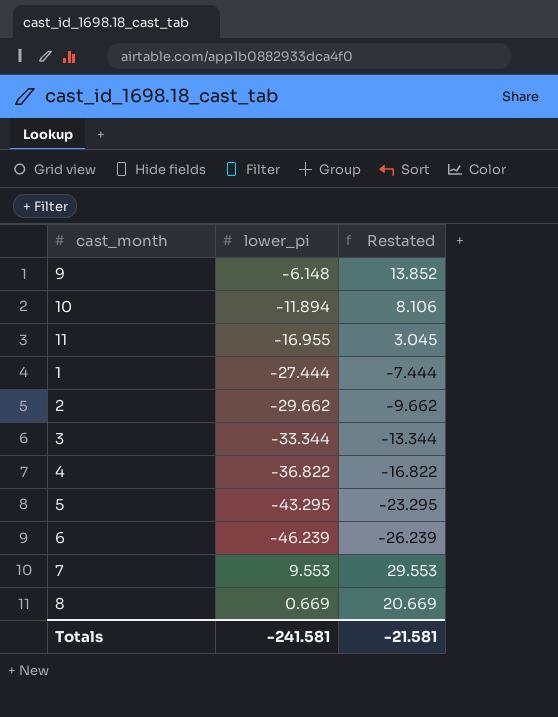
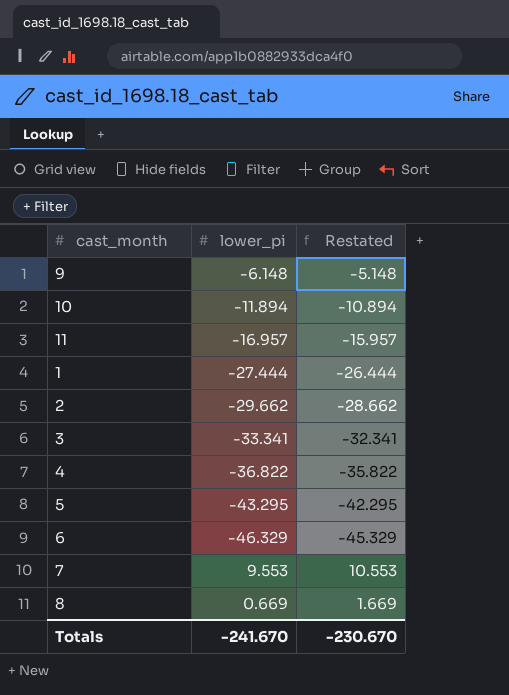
column Restated | formula: [lower_pi] + 20 -> [lower_pi] + 1
11 | lower_pi: -16.955 -> -16.957
3 | lower_pi: -33.344 -> -33.341
6 | lower_pi: -46.239 -> -46.329
Totals | lower_pi: -241.581 -> -241.670
Totals | Restated: -21.581 -> -230.670

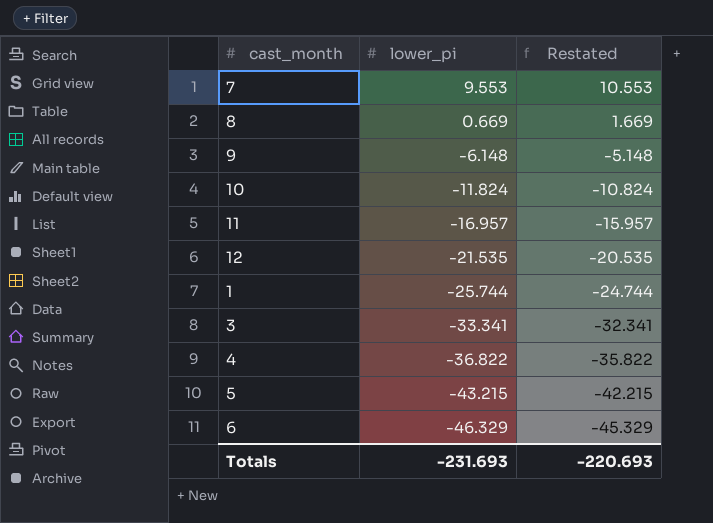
row order: none -> lower_pi descending
row 2: -29.662 | -28.662 -> none
10 | lower_pi: -11.894 -> -11.824
10 | Restated: -10.894 -> -10.824
row 12: none -> -21.535 | -20.535
1 | lower_pi: -27.444 -> -25.744
1 | Restated: -26.444 -> -24.744
5 | lower_pi: -43.295 -> -43.215
5 | Restated: -42.295 -> -42.215
Totals | lower_pi: -241.670 -> -231.693
Totals | Restated: -230.670 -> -220.693

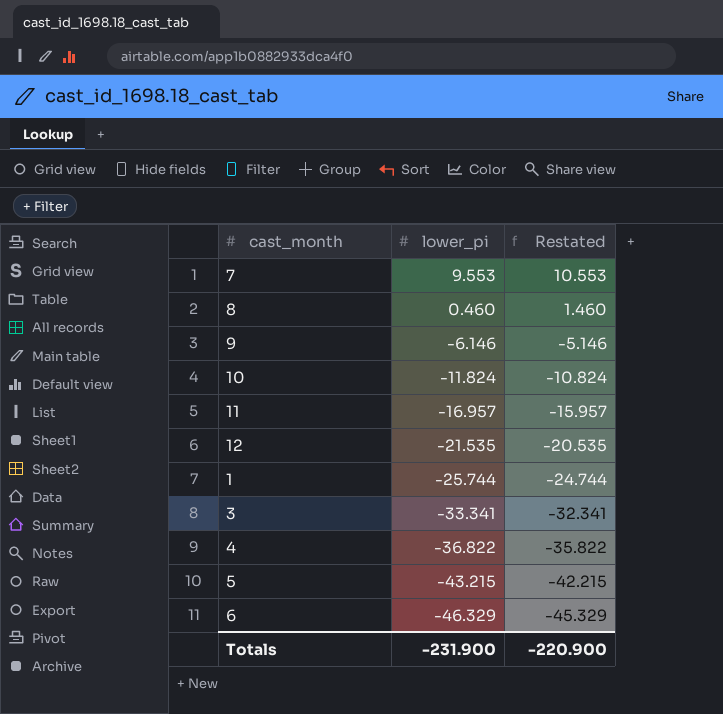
8 | lower_pi: 0.669 -> 0.460
8 | Restated: 1.669 -> 1.460
9 | lower_pi: -6.148 -> -6.146
9 | Restated: -5.148 -> -5.146
Totals | lower_pi: -231.693 -> -231.900
Totals | Restated: -220.693 -> -220.900

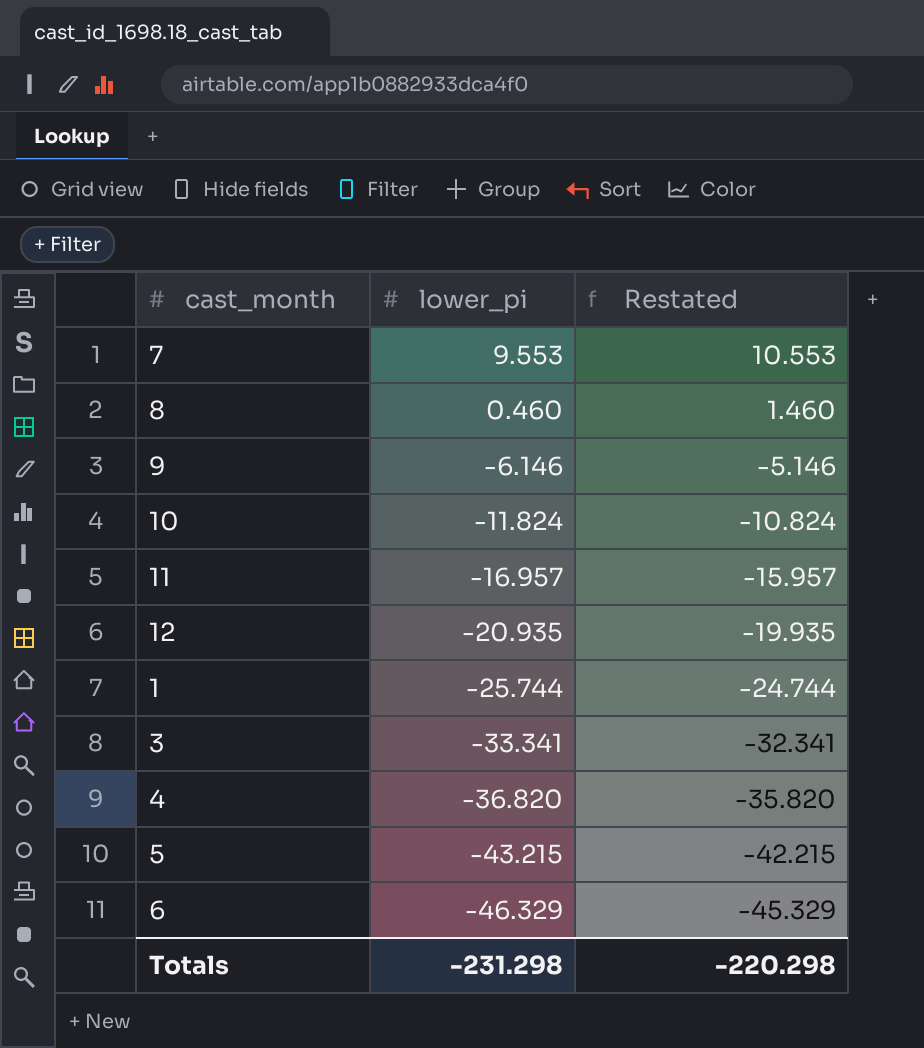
12 | lower_pi: -21.535 -> -20.935
12 | Restated: -20.535 -> -19.935
4 | lower_pi: -36.822 -> -36.820
4 | Restated: -35.822 -> -35.820
Totals | lower_pi: -231.900 -> -231.298
Totals | Restated: -220.900 -> -220.298

